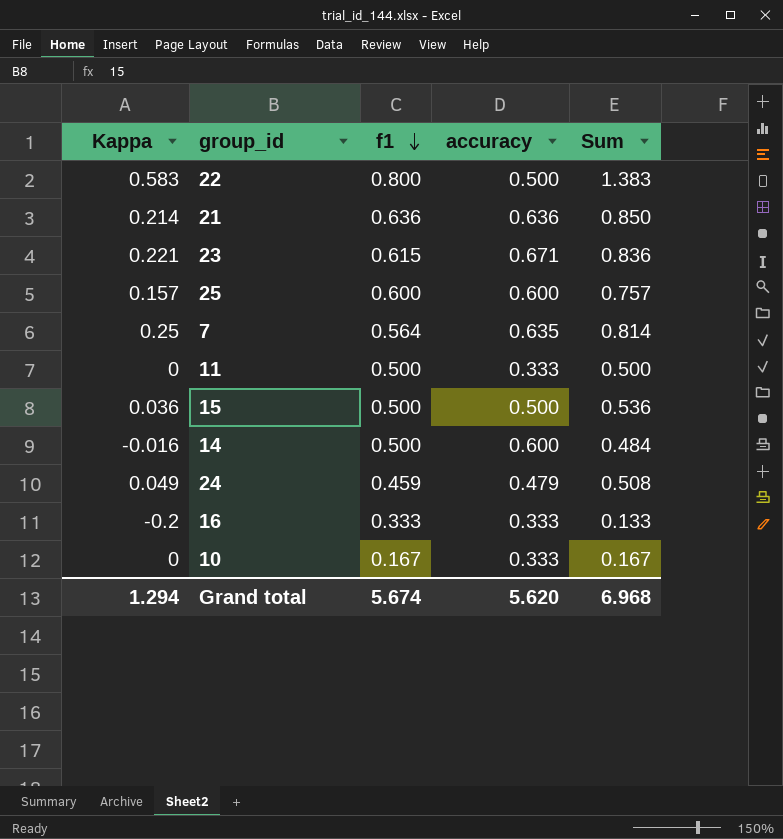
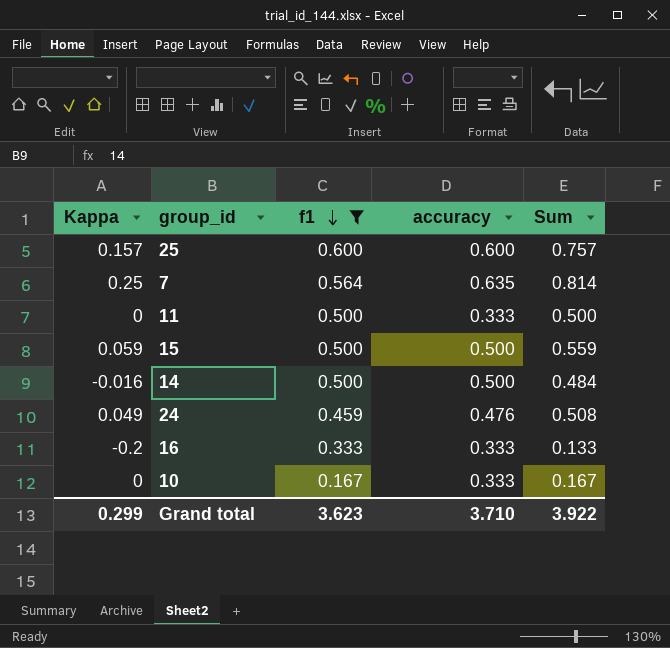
filter: none -> f1 <= 0.600
15 | Kappa: 0.036 -> 0.059
15 | Sum: 0.536 -> 0.559
14 | accuracy: 0.600 -> 0.500
24 | accuracy: 0.479 -> 0.476
Grand total | Kappa: 1.294 -> 0.299
Grand total | f1: 5.674 -> 3.623
Grand total | accuracy: 5.620 -> 3.710
Grand total | Sum: 6.968 -> 3.922

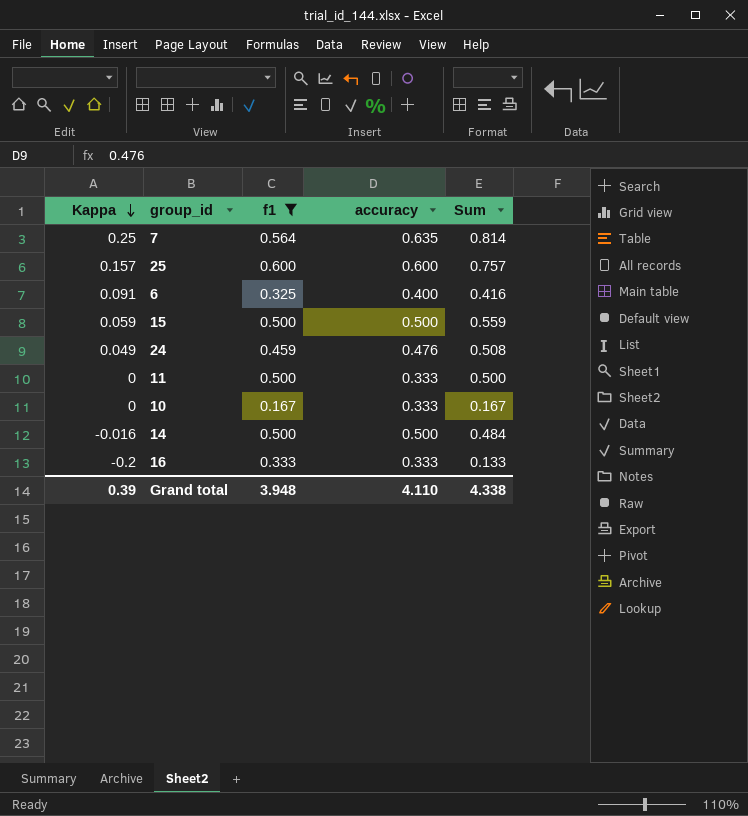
row order: f1 descending -> Kappa descending
row 6: none -> 0.091 | 0.325 | 0.400 | 0.416
Grand total | Kappa: 0.299 -> 0.39
Grand total | f1: 3.623 -> 3.948
Grand total | accuracy: 3.710 -> 4.110
Grand total | Sum: 3.922 -> 4.338

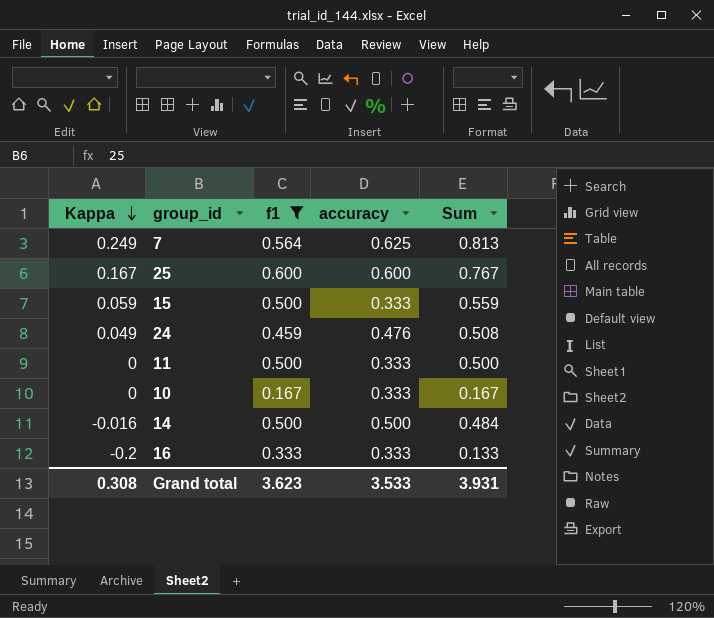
row 6: 0.091 | 0.325 | 0.400 | 0.416 -> none
7 | Kappa: 0.25 -> 0.249
7 | accuracy: 0.635 -> 0.625
7 | Sum: 0.814 -> 0.813
25 | Kappa: 0.157 -> 0.167
25 | Sum: 0.757 -> 0.767
15 | accuracy: 0.500 -> 0.333
Grand total | Kappa: 0.39 -> 0.308
Grand total | f1: 3.948 -> 3.623
Grand total | accuracy: 4.110 -> 3.533
Grand total | Sum: 4.338 -> 3.931

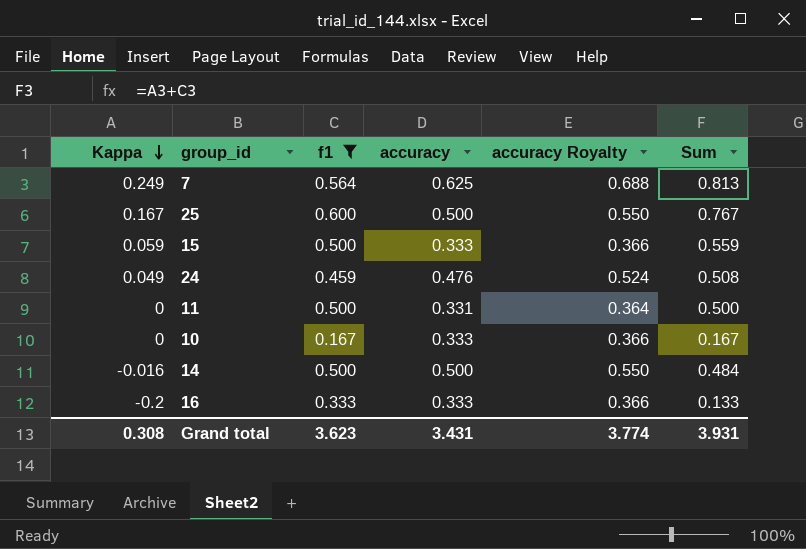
column accuracy Royalty | formula: none -> [accuracy] * 1.1
25 | accuracy: 0.600 -> 0.500
11 | accuracy: 0.333 -> 0.331
Grand total | accuracy: 3.533 -> 3.431

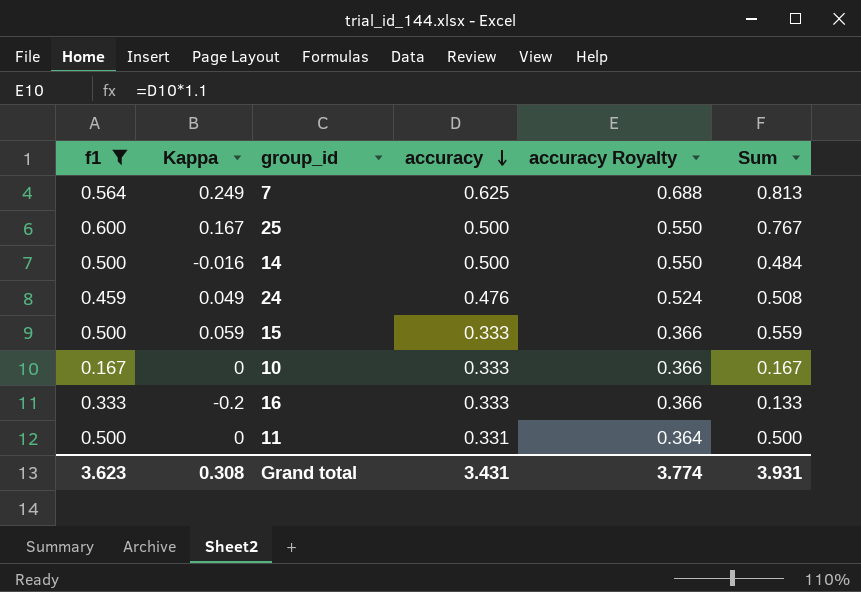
row order: Kappa descending -> accuracy descending
column f1 | position: 3 -> 1

